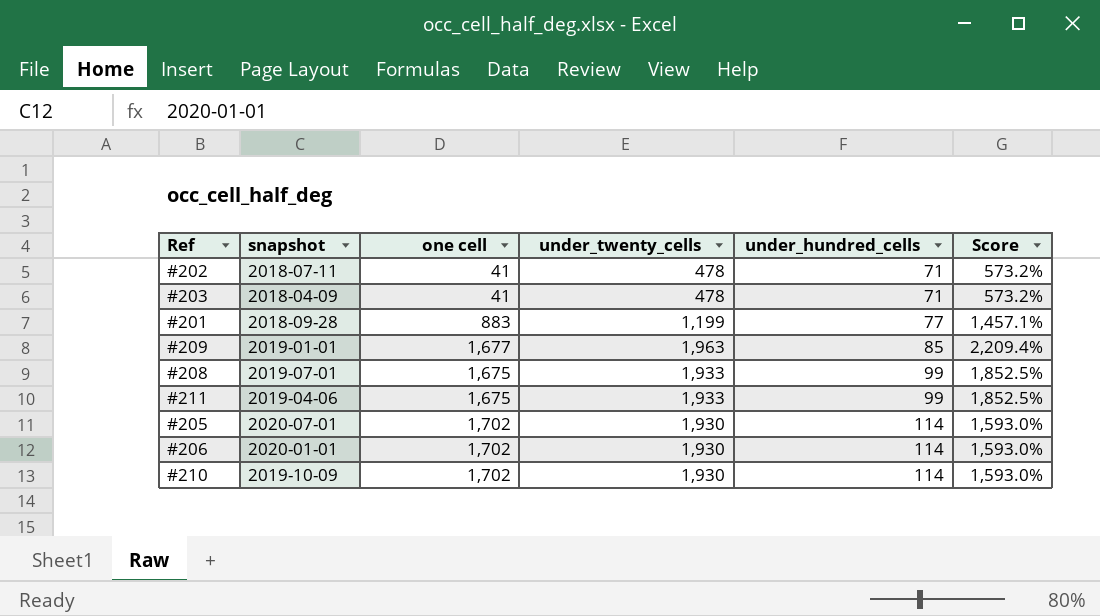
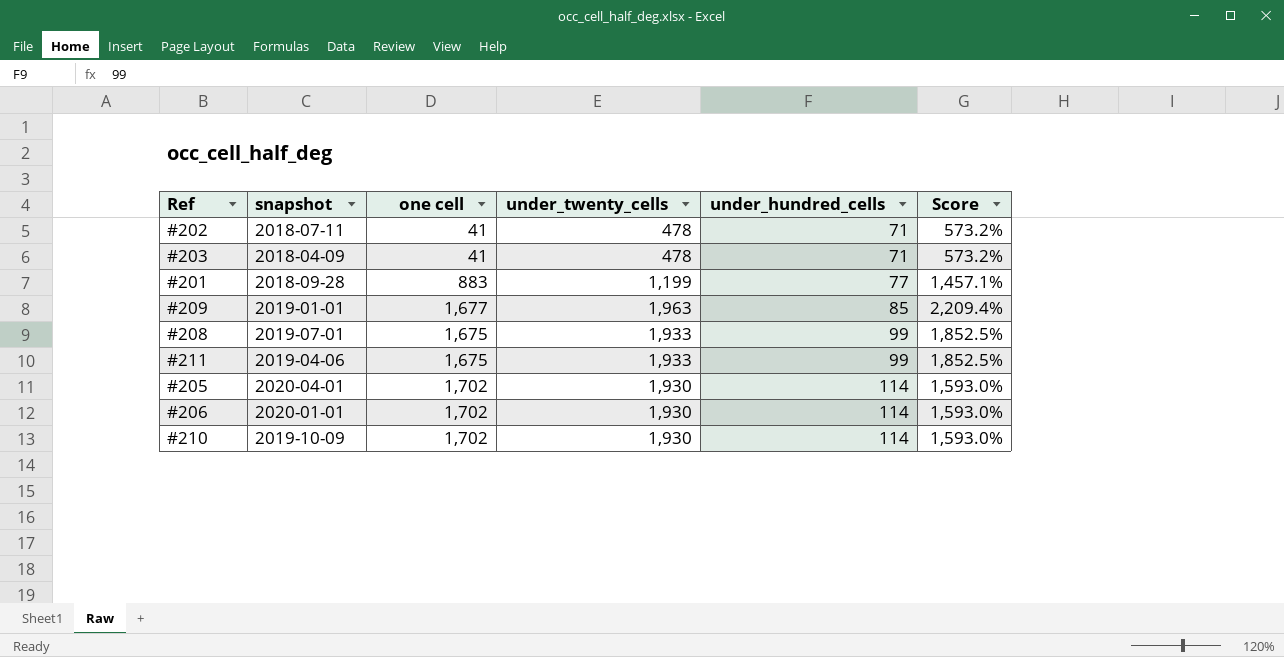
#205 | snapshot: 2020-07-01 -> 2020-04-01

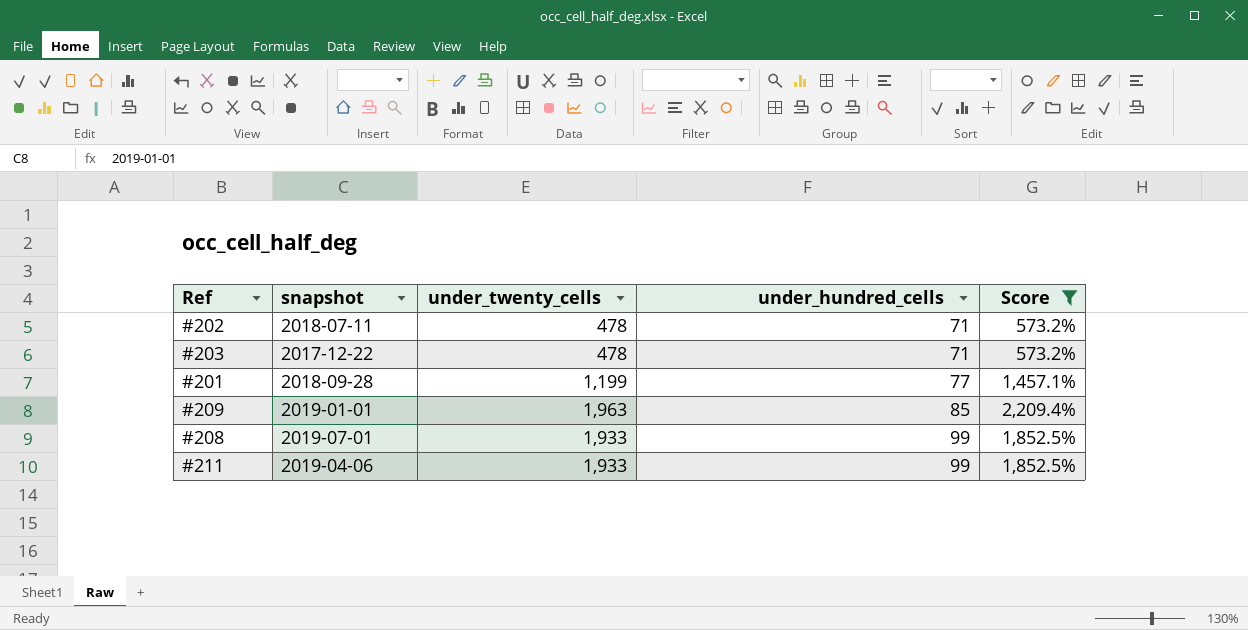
filter: none -> Score != 1,593.0%
column one cell | position: 3 -> none
#203 | snapshot: 2018-04-09 -> 2017-12-22

